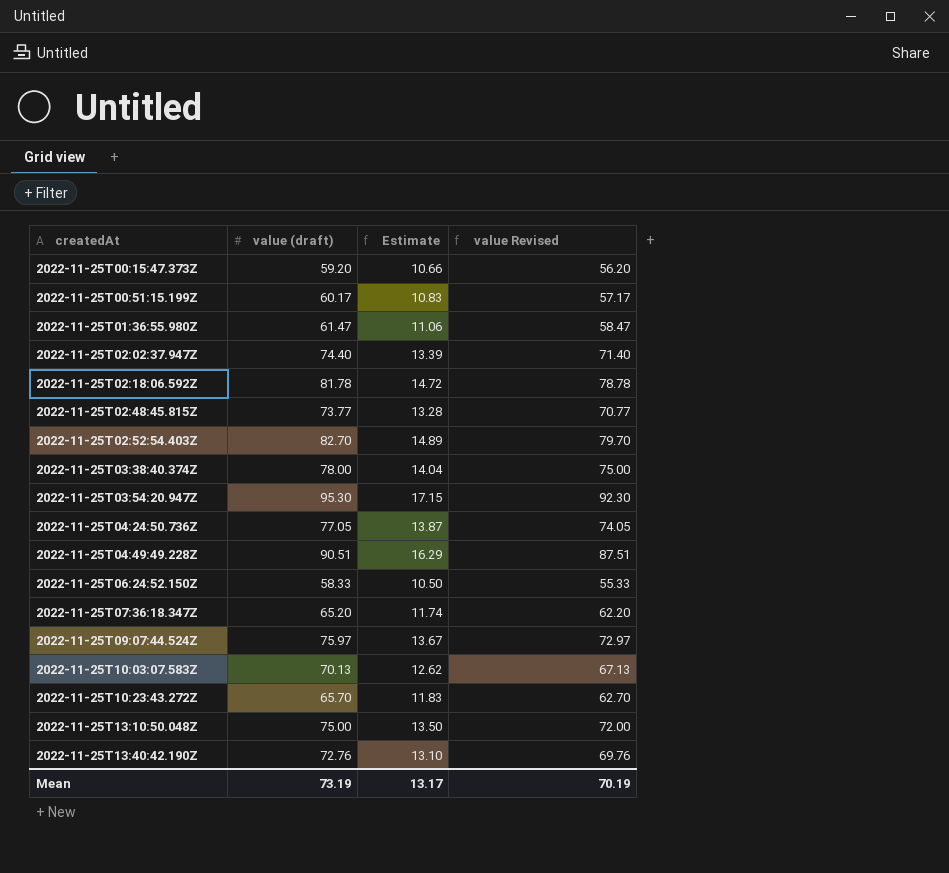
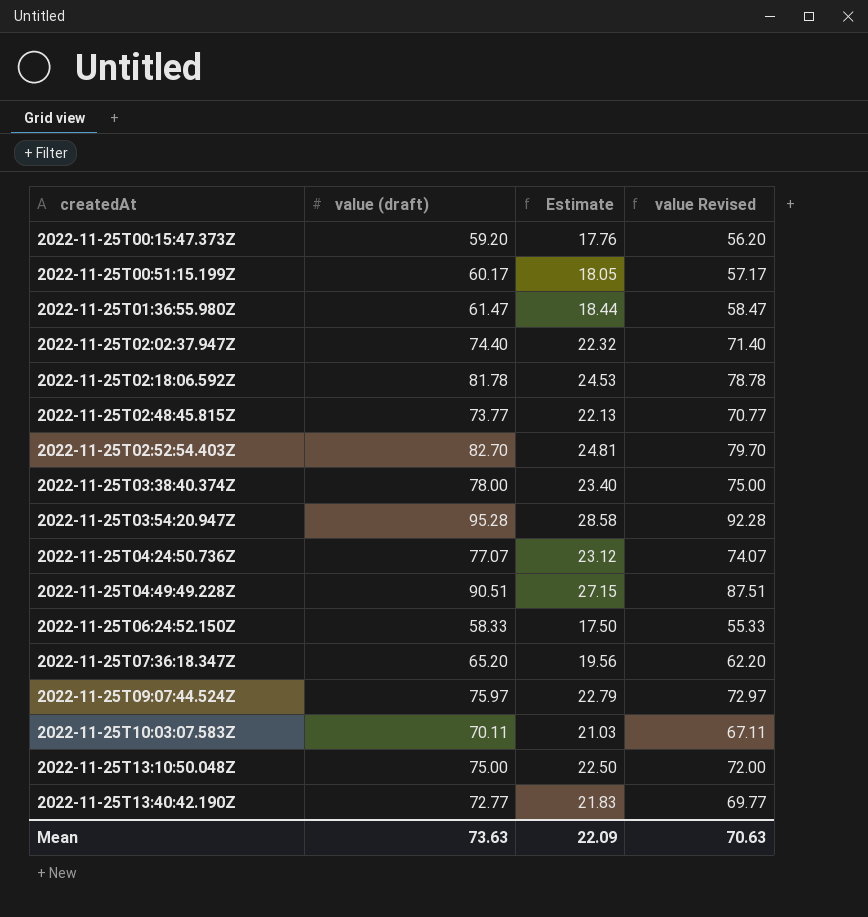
column Estimate | formula: [value (draft)] * 0.18 -> [value (draft)] * 0.3
row 2022-11-25T10:23:43.272Z: 65.70 | 11.83 | 62.70 -> none
2022-11-25T03:54:20.947Z | value (draft): 95.30 -> 95.28
2022-11-25T03:54:20.947Z | value Revised: 92.30 -> 92.28
2022-11-25T04:24:50.736Z | value (draft): 77.05 -> 77.07
2022-11-25T04:24:50.736Z | value Revised: 74.05 -> 74.07
2022-11-25T10:03:07.583Z | value (draft): 70.13 -> 70.11
2022-11-25T10:03:07.583Z | value Revised: 67.13 -> 67.11
2022-11-25T13:40:42.190Z | value (draft): 72.76 -> 72.77
2022-11-25T13:40:42.190Z | value Revised: 69.76 -> 69.77
Mean | value (draft): 73.19 -> 73.63
Mean | Estimate: 13.17 -> 22.09
Mean | value Revised: 70.19 -> 70.63

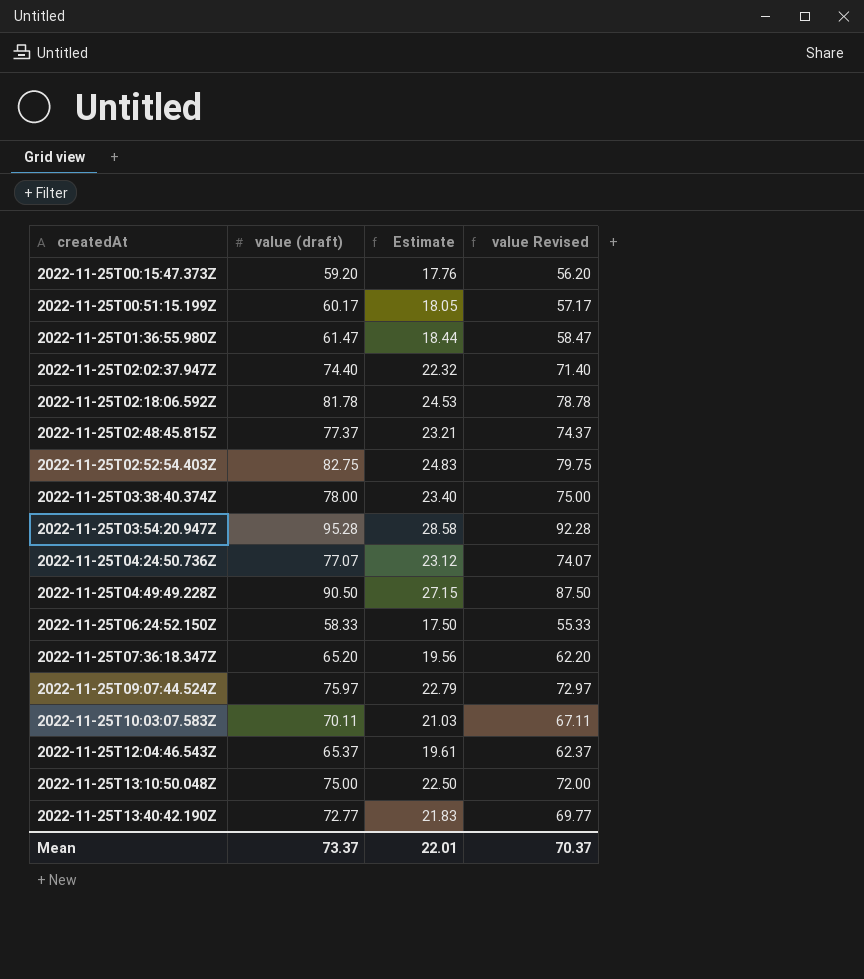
2022-11-25T02:48:45.815Z | value (draft): 73.77 -> 77.37
2022-11-25T02:48:45.815Z | Estimate: 22.13 -> 23.21
2022-11-25T02:48:45.815Z | value Revised: 70.77 -> 74.37
2022-11-25T02:52:54.403Z | value (draft): 82.70 -> 82.75
2022-11-25T02:52:54.403Z | Estimate: 24.81 -> 24.83
2022-11-25T02:52:54.403Z | value Revised: 79.70 -> 79.75
2022-11-25T04:49:49.228Z | value (draft): 90.51 -> 90.50
2022-11-25T04:49:49.228Z | value Revised: 87.51 -> 87.50
row 2022-11-25T12:04:46.543Z: none -> 65.37 | 19.61 | 62.37
Mean | value (draft): 73.63 -> 73.37
Mean | Estimate: 22.09 -> 22.01
Mean | value Revised: 70.63 -> 70.37

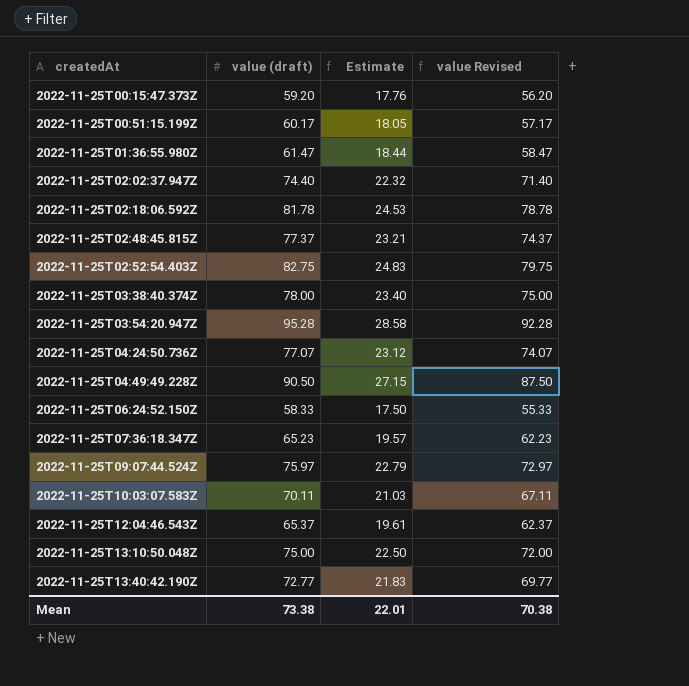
2022-11-25T07:36:18.347Z | value (draft): 65.20 -> 65.23
2022-11-25T07:36:18.347Z | Estimate: 19.56 -> 19.57
2022-11-25T07:36:18.347Z | value Revised: 62.20 -> 62.23
Mean | value (draft): 73.37 -> 73.38
Mean | value Revised: 70.37 -> 70.38

